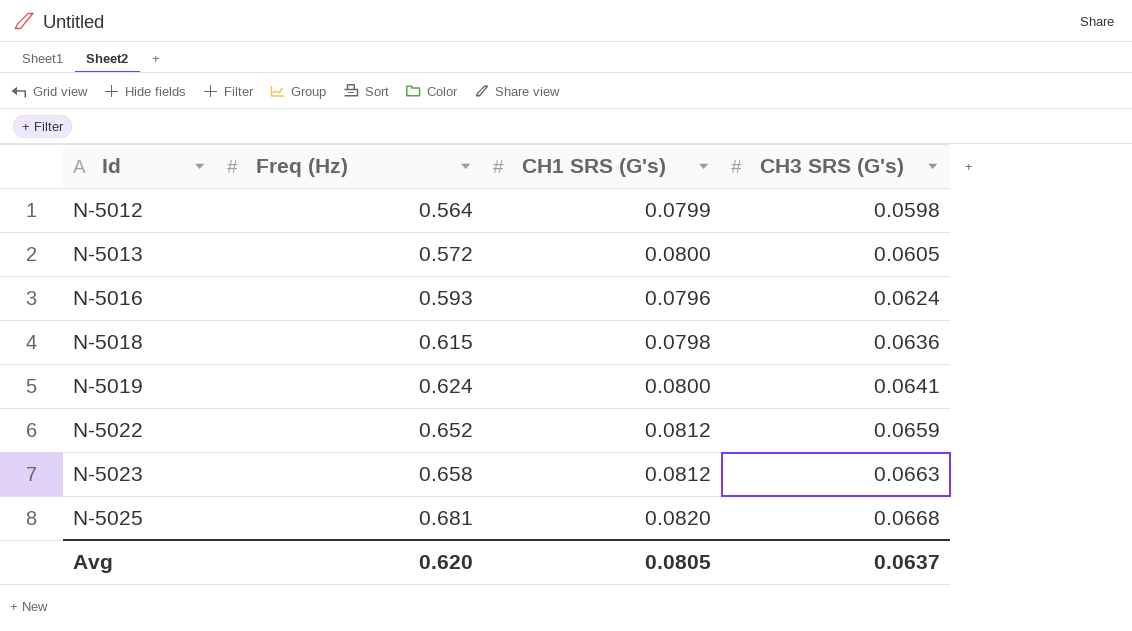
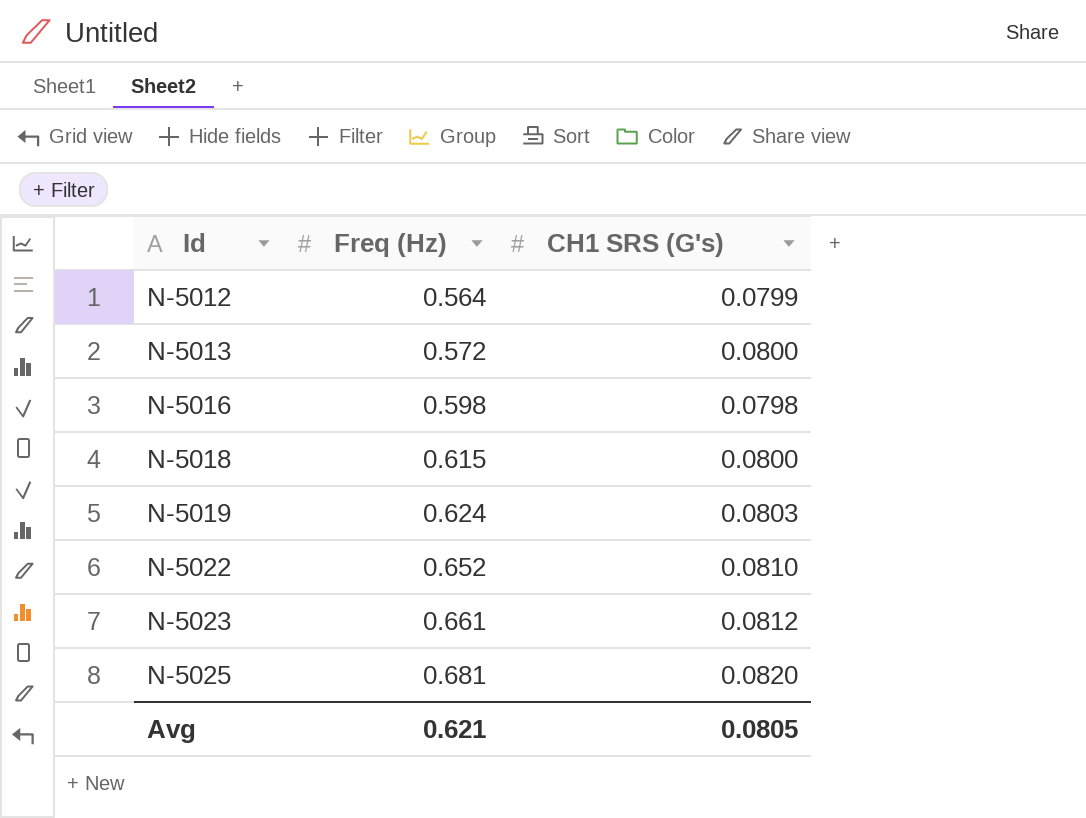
column CH3 SRS (G's) | position: 4 -> none
N-5016 | Freq (Hz): 0.593 -> 0.598
N-5016 | CH1 SRS (G's): 0.0796 -> 0.0798
N-5018 | CH1 SRS (G's): 0.0798 -> 0.0800
N-5019 | CH1 SRS (G's): 0.0800 -> 0.0803
N-5022 | CH1 SRS (G's): 0.0812 -> 0.0810
N-5023 | Freq (Hz): 0.658 -> 0.661
Avg | Freq (Hz): 0.620 -> 0.621

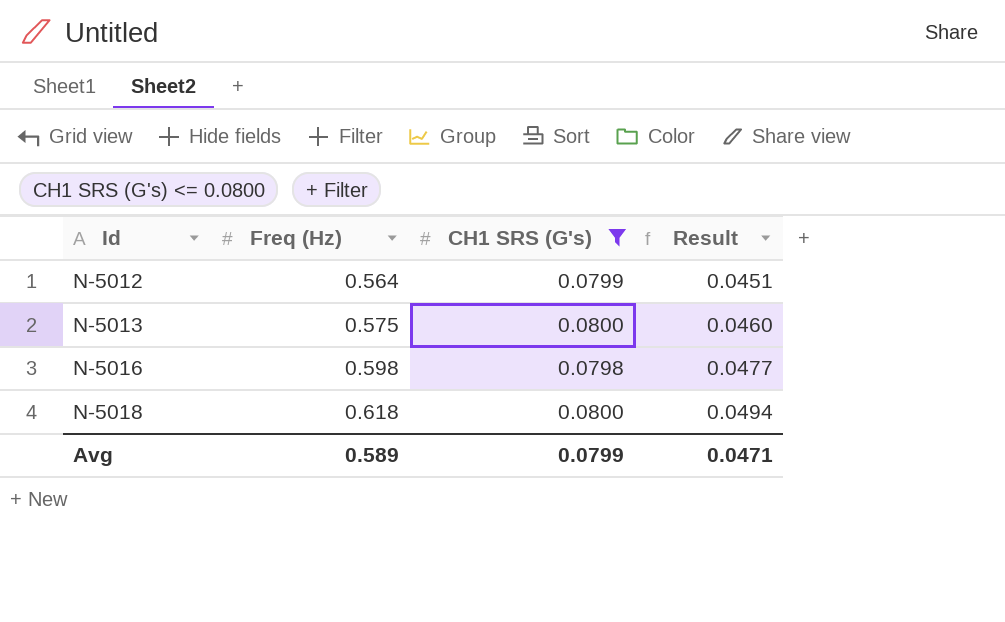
filter: none -> CH1 SRS (G's) <= 0.0800
column Result | formula: none -> [Freq (Hz)] * [CH1 SRS (G's)]
N-5013 | Freq (Hz): 0.572 -> 0.575
N-5018 | Freq (Hz): 0.615 -> 0.618
Avg | Freq (Hz): 0.621 -> 0.589
Avg | CH1 SRS (G's): 0.0805 -> 0.0799

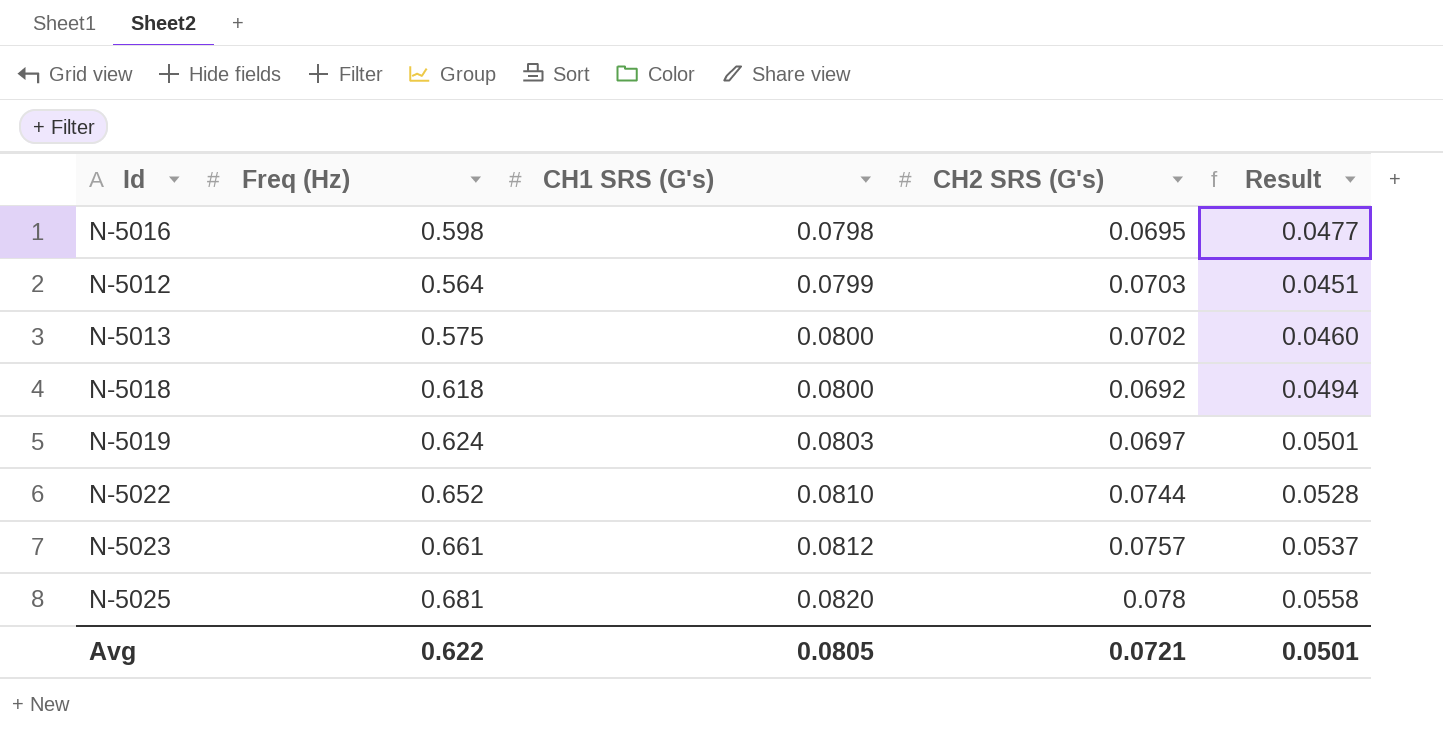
filter: CH1 SRS (G's) <= 0.0800 -> none
row order: Id ascending -> CH1 SRS (G's) ascending
column CH2 SRS (G's) | position: none -> 4
Avg | Freq (Hz): 0.589 -> 0.622
Avg | CH1 SRS (G's): 0.0799 -> 0.0805
Avg | Result: 0.0471 -> 0.0501

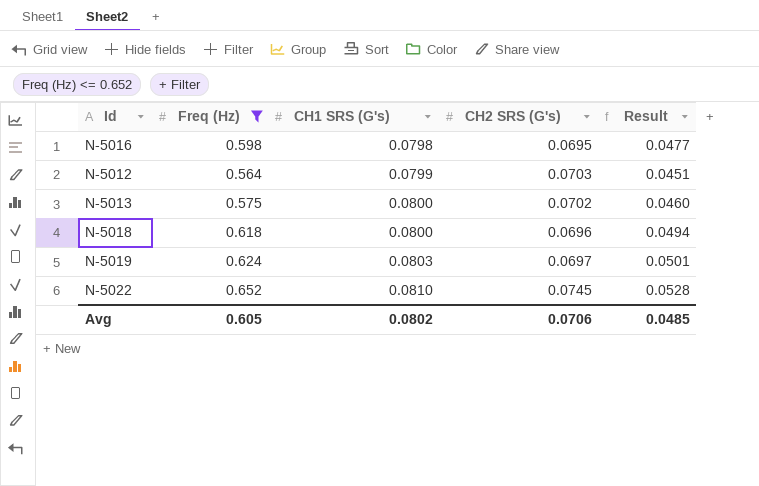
filter: none -> Freq (Hz) <= 0.652
N-5018 | CH2 SRS (G's): 0.0692 -> 0.0696
N-5022 | CH2 SRS (G's): 0.0744 -> 0.0745
Avg | Freq (Hz): 0.622 -> 0.605
Avg | CH1 SRS (G's): 0.0805 -> 0.0802
Avg | CH2 SRS (G's): 0.0721 -> 0.0706
Avg | Result: 0.0501 -> 0.0485

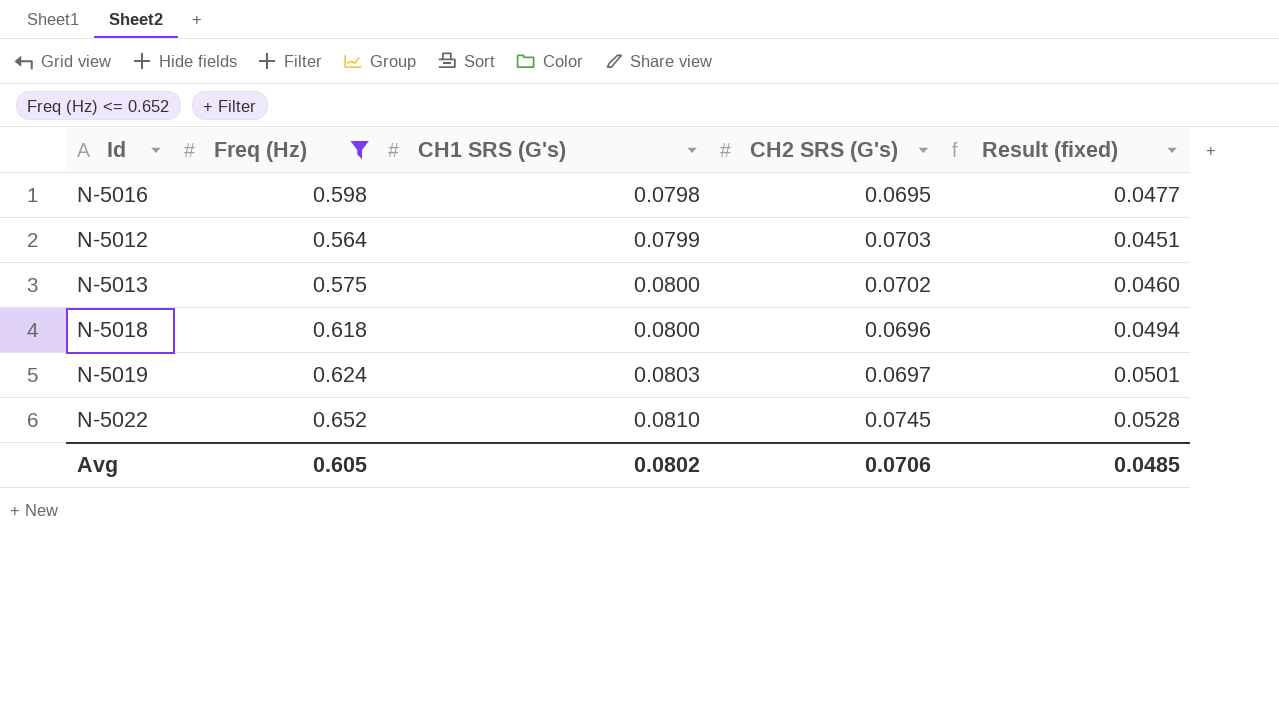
column name: Result -> Result (fixed)

